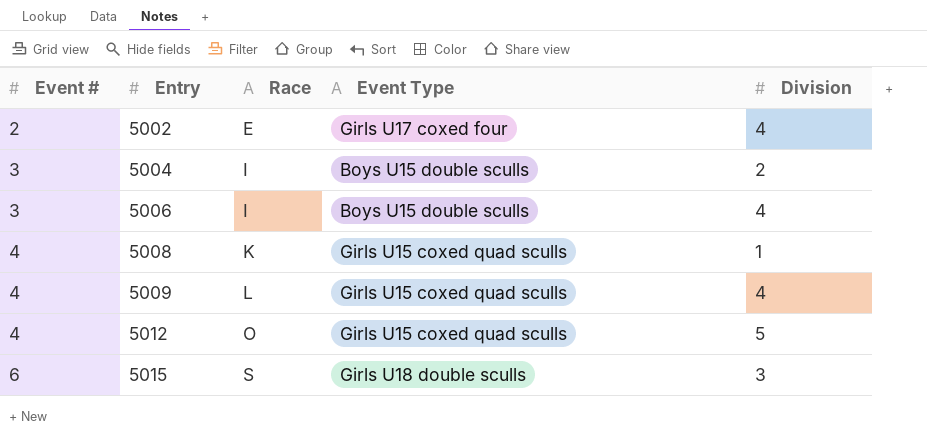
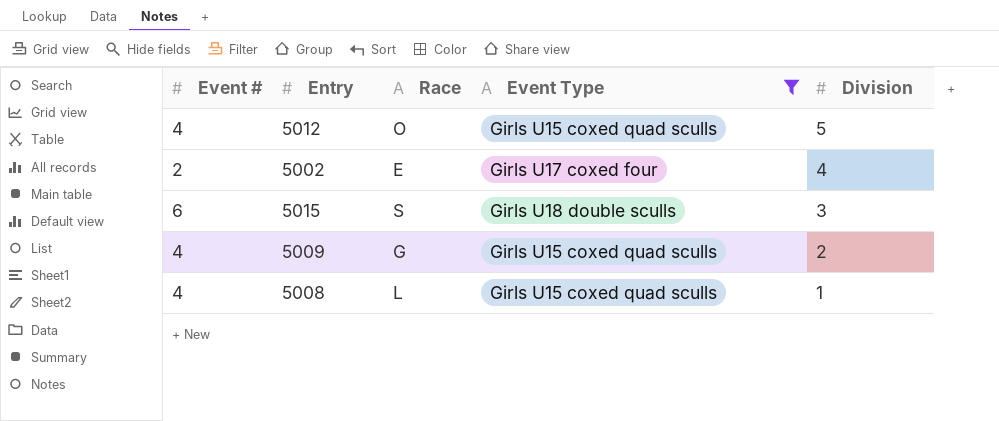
filter: none -> Event Type != Boys U15 double sculls
row order: Event # ascending -> Division descending
5009 | Race: L -> G
5009 | Division: 4 -> 2
5008 | Race: K -> L

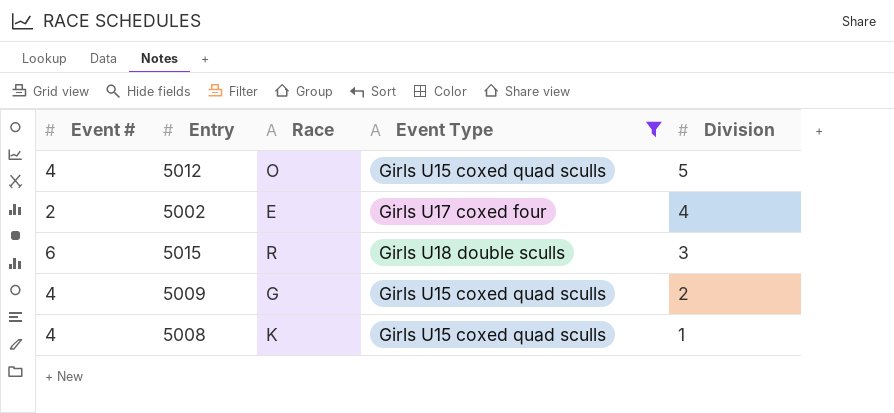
5015 | Race: S -> R
5008 | Race: L -> K

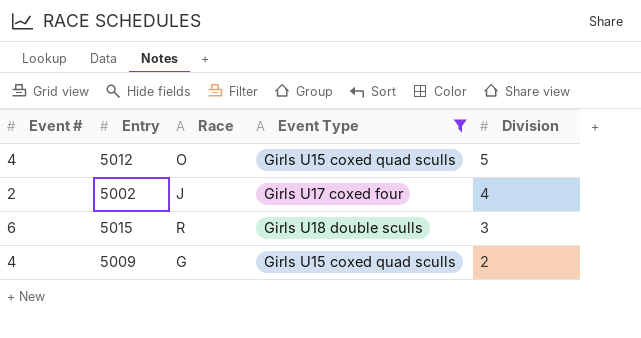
row 5008: 4 | K | Girls U15 coxed quad sculls | 1 -> none
5002 | Race: E -> J

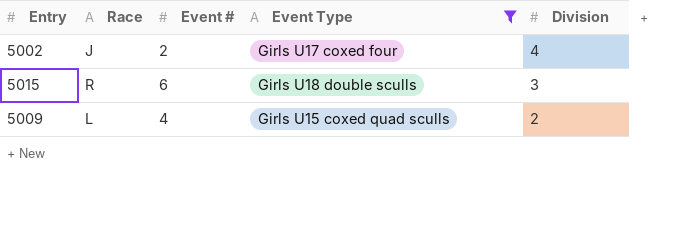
column Event # | position: 1 -> 3
row 5012: 4 | O | Girls U15 coxed quad sculls | 5 -> none
5009 | Race: G -> L

